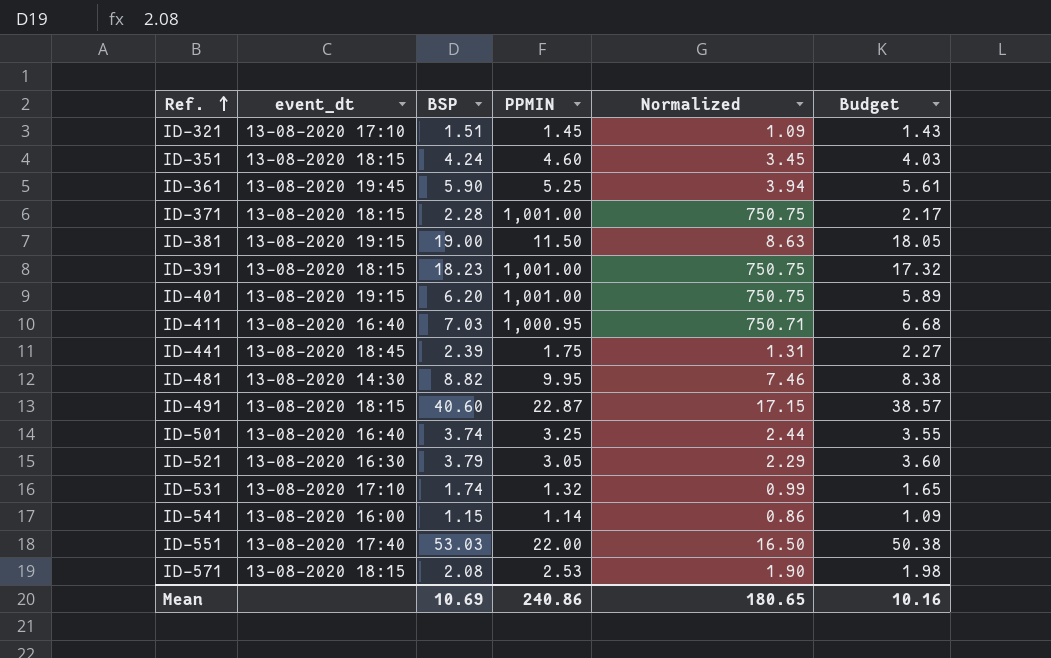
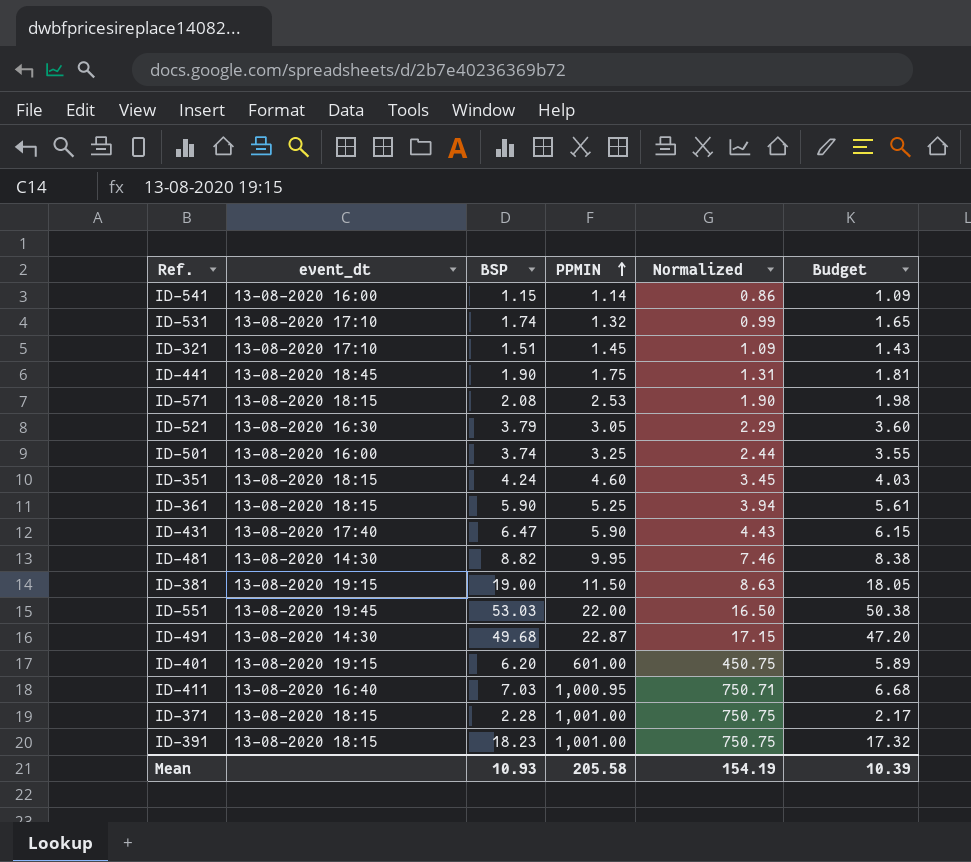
row order: Ref. ascending -> PPMIN ascending
ID-441 | BSP: 2.39 -> 1.90
ID-441 | Budget: 2.27 -> 1.81
ID-501 | event_dt: 13-08-2020 16:40 -> 13-08-2020 16:00
ID-361 | event_dt: 13-08-2020 19:45 -> 13-08-2020 18:15
row ID-431: none -> 13-08-2020 17:40 | 6.47 | 5.90 | 4.43 | 6.15
ID-551 | event_dt: 13-08-2020 17:40 -> 13-08-2020 19:45
ID-491 | event_dt: 13-08-2020 18:15 -> 13-08-2020 14:30
ID-491 | BSP: 40.60 -> 49.68
ID-491 | Budget: 38.57 -> 47.20
ID-401 | PPMIN: 1,001.00 -> 601.00
ID-401 | Normalized: 750.75 -> 450.75
Mean | BSP: 10.69 -> 10.93
Mean | PPMIN: 240.86 -> 205.58
Mean | Normalized: 180.65 -> 154.19
Mean | Budget: 10.16 -> 10.39

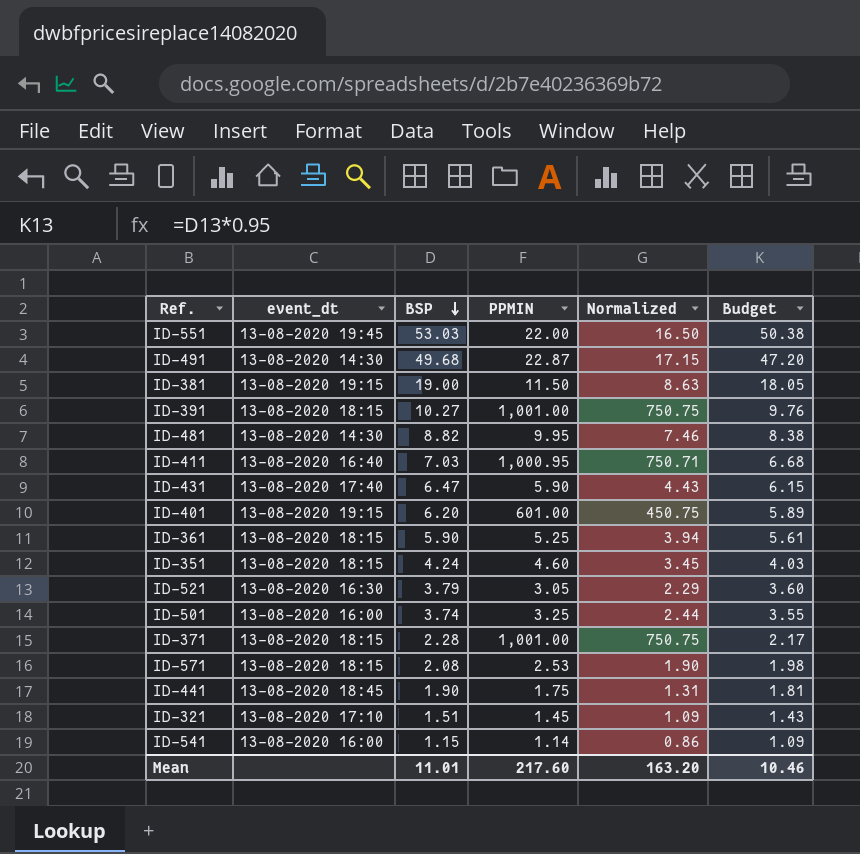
row order: PPMIN ascending -> BSP descending
row ID-531: 13-08-2020 17:10 | 1.74 | 1.32 | 0.99 | 1.65 -> none
ID-391 | BSP: 18.23 -> 10.27
ID-391 | Budget: 17.32 -> 9.76
Mean | BSP: 10.93 -> 11.01
Mean | PPMIN: 205.58 -> 217.60
Mean | Normalized: 154.19 -> 163.20
Mean | Budget: 10.39 -> 10.46

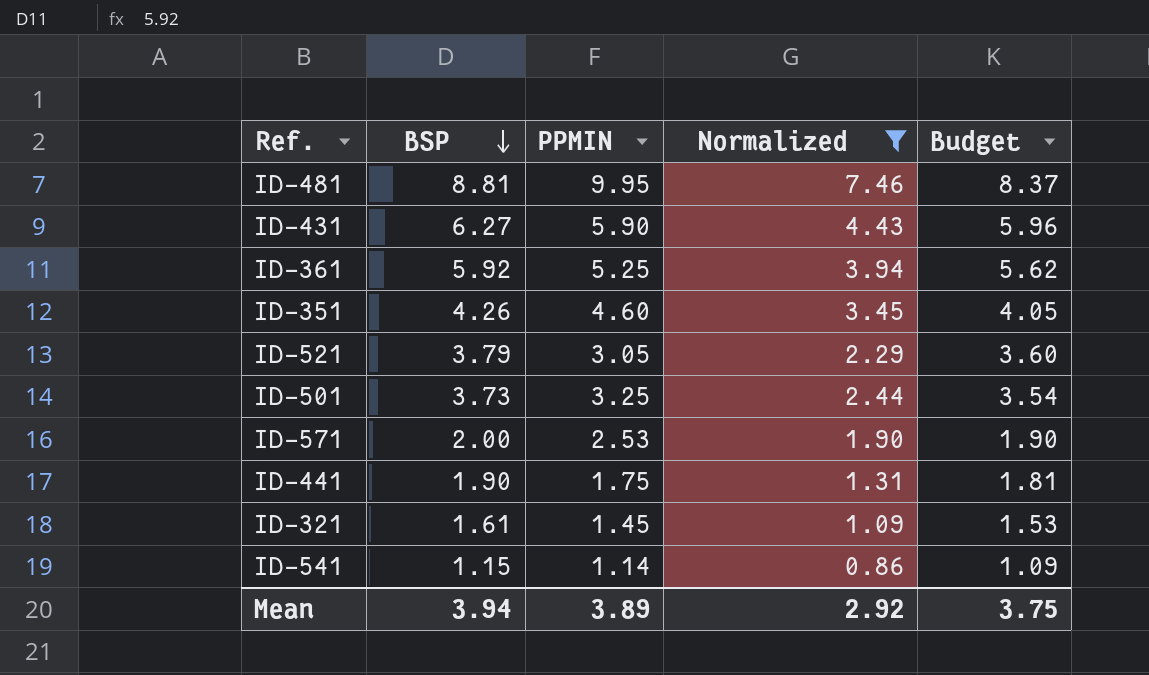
filter: none -> Normalized <= 7.46
column event_dt | position: 2 -> none
ID-481 | BSP: 8.82 -> 8.81
ID-481 | Budget: 8.38 -> 8.37
ID-431 | BSP: 6.47 -> 6.27
ID-431 | Budget: 6.15 -> 5.96
ID-361 | BSP: 5.90 -> 5.92
ID-361 | Budget: 5.61 -> 5.62
ID-351 | BSP: 4.24 -> 4.26
ID-351 | Budget: 4.03 -> 4.05
ID-501 | BSP: 3.74 -> 3.73
ID-501 | Budget: 3.55 -> 3.54
ID-571 | BSP: 2.08 -> 2.00
ID-571 | Budget: 1.98 -> 1.90
ID-321 | BSP: 1.51 -> 1.61
ID-321 | Budget: 1.43 -> 1.53
Mean | BSP: 11.01 -> 3.94
Mean | PPMIN: 217.60 -> 3.89
Mean | Normalized: 163.20 -> 2.92
Mean | Budget: 10.46 -> 3.75

